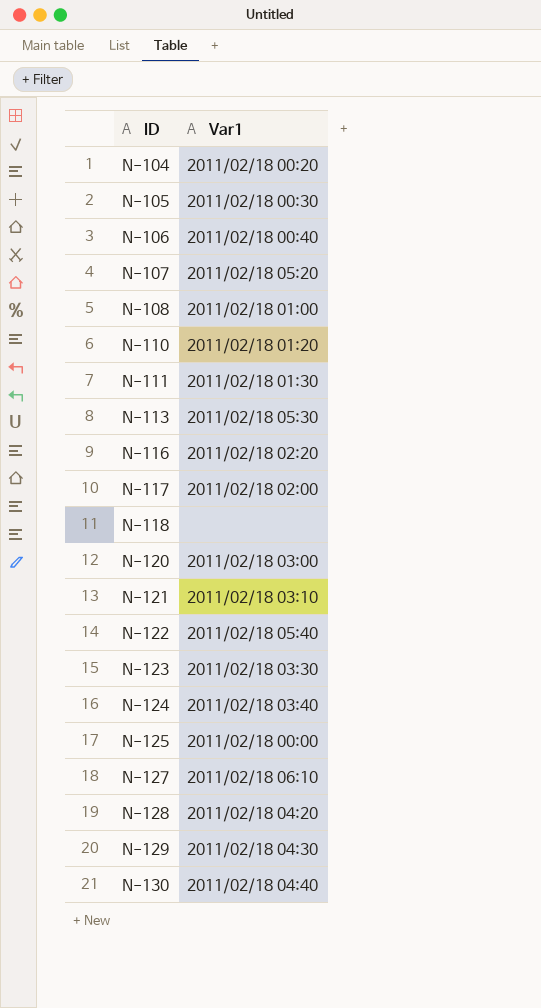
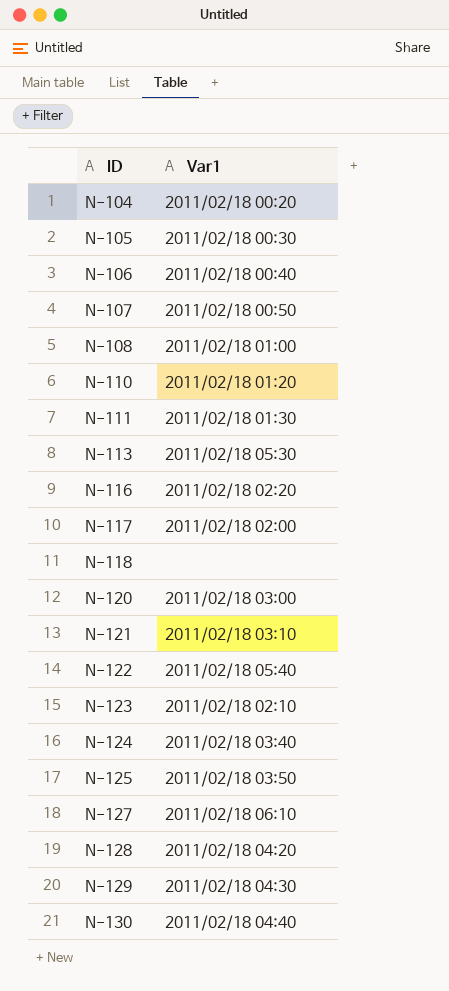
N-107 | Var1: 2011/02/18 05:20 -> 2011/02/18 00:50
N-123 | Var1: 2011/02/18 03:30 -> 2011/02/18 02:10
N-125 | Var1: 2011/02/18 00:00 -> 2011/02/18 03:50

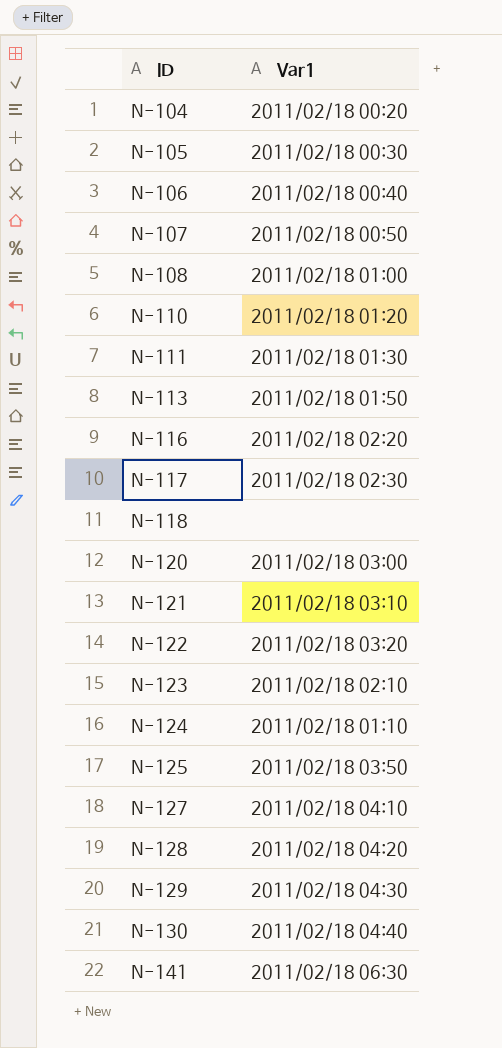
N-113 | Var1: 2011/02/18 05:30 -> 2011/02/18 01:50
N-117 | Var1: 2011/02/18 02:00 -> 2011/02/18 02:30
N-122 | Var1: 2011/02/18 05:40 -> 2011/02/18 03:20
N-124 | Var1: 2011/02/18 03:40 -> 2011/02/18 01:10
N-127 | Var1: 2011/02/18 06:10 -> 2011/02/18 04:10
row N-141: none -> 2011/02/18 06:30

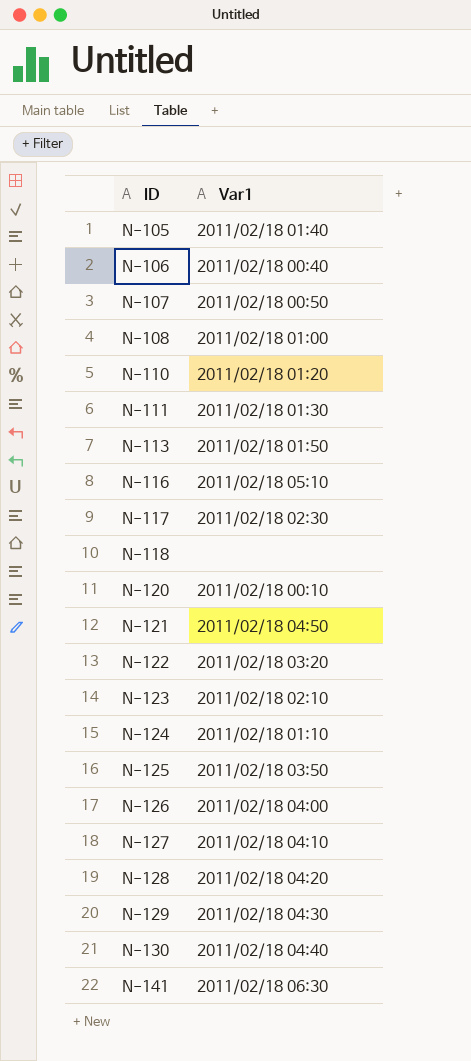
row N-104: 2011/02/18 00:20 -> none
N-105 | Var1: 2011/02/18 00:30 -> 2011/02/18 01:40
N-116 | Var1: 2011/02/18 02:20 -> 2011/02/18 05:10
N-120 | Var1: 2011/02/18 03:00 -> 2011/02/18 00:10
N-121 | Var1: 2011/02/18 03:10 -> 2011/02/18 04:50
row N-126: none -> 2011/02/18 04:00

